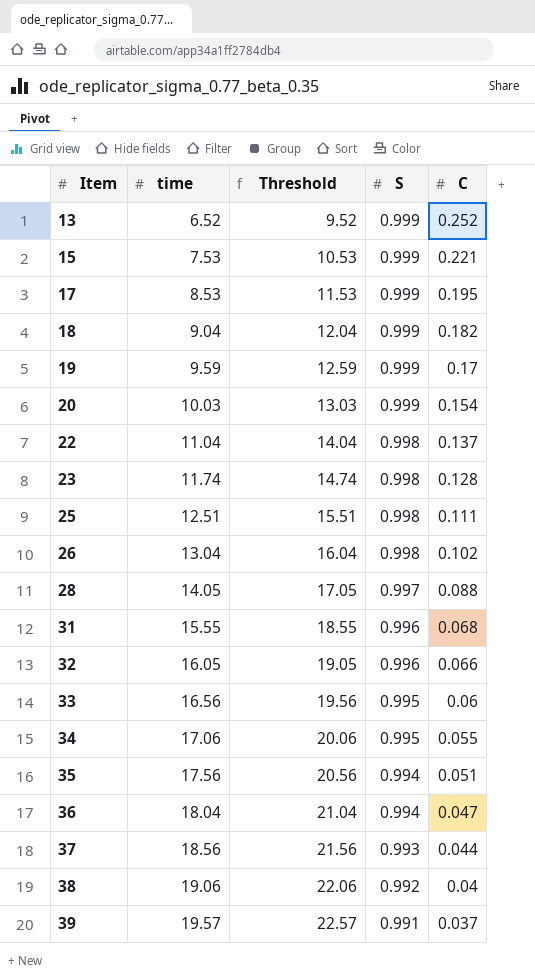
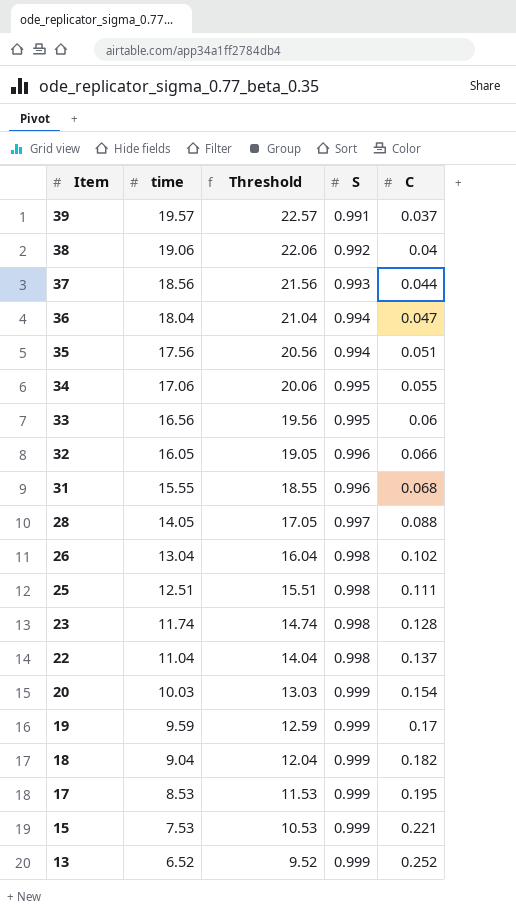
row order: Item ascending -> Item descending

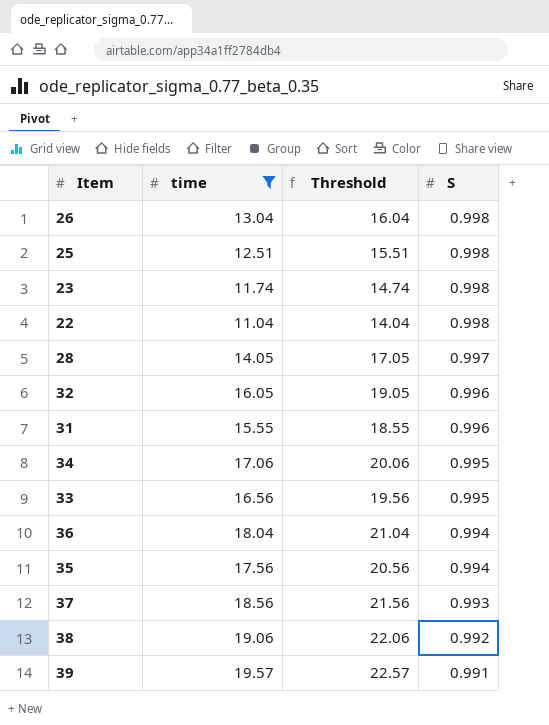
filter: none -> time >= 11.04
row order: Item descending -> S descending
column C | position: 5 -> none

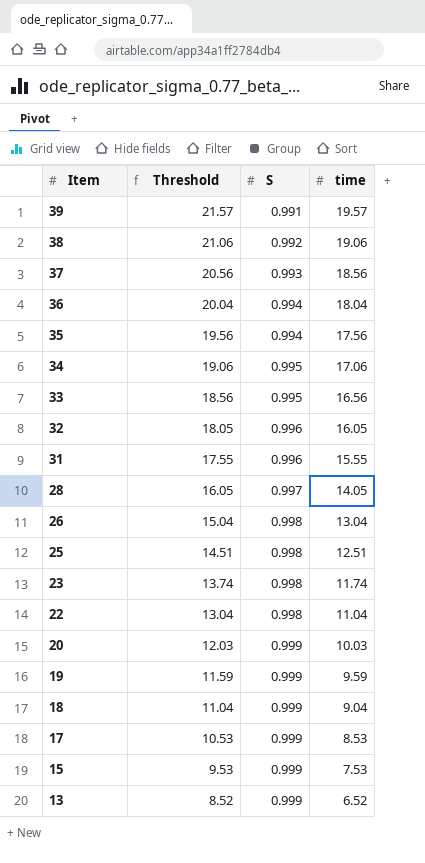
filter: time >= 11.04 -> none
row order: S descending -> Item descending
column Threshold | formula: [time] + 3 -> [time] + 2
column time | position: 2 -> 4

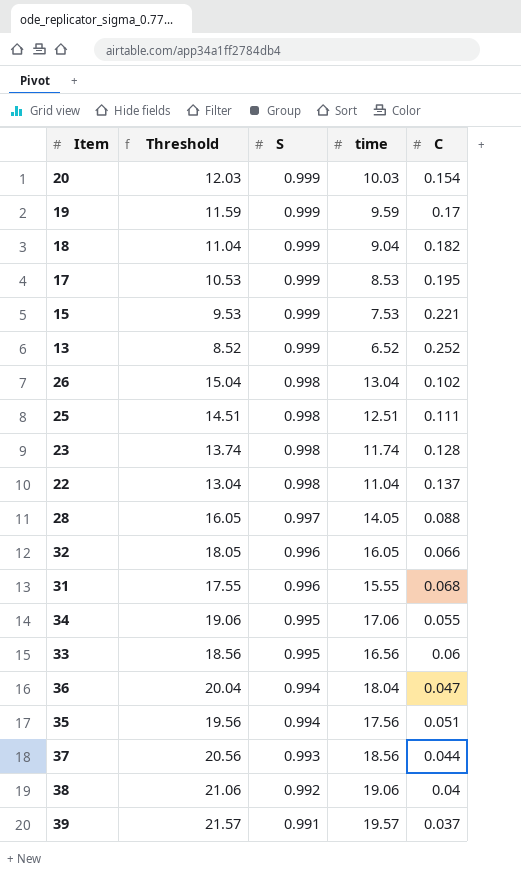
row order: Item descending -> S descending
column C | position: none -> 5

